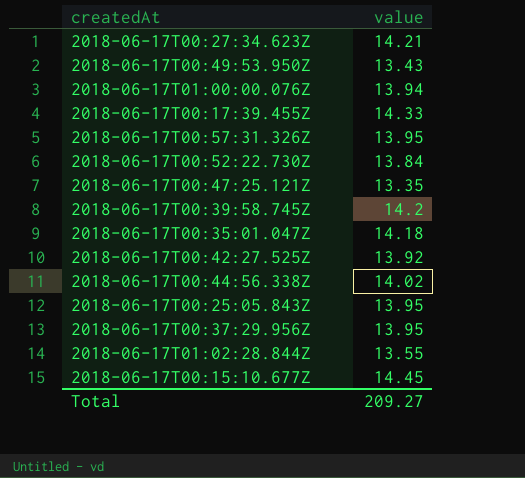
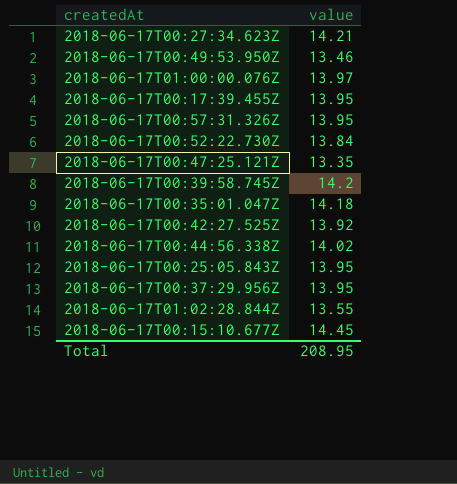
2018-06-17T00:49:53.950Z | value: 13.43 -> 13.46
2018-06-17T01:00:00.076Z | value: 13.94 -> 13.97
2018-06-17T00:17:39.455Z | value: 14.33 -> 13.95
Total | value: 209.27 -> 208.95

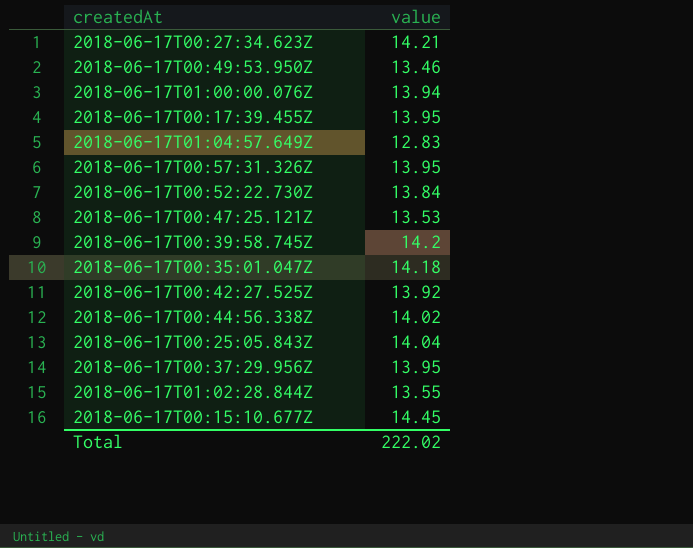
2018-06-17T01:00:00.076Z | value: 13.97 -> 13.94
row 2018-06-17T01:04:57.649Z: none -> 12.83
2018-06-17T00:47:25.121Z | value: 13.35 -> 13.53
2018-06-17T00:25:05.843Z | value: 13.95 -> 14.04
Total | value: 208.95 -> 222.02

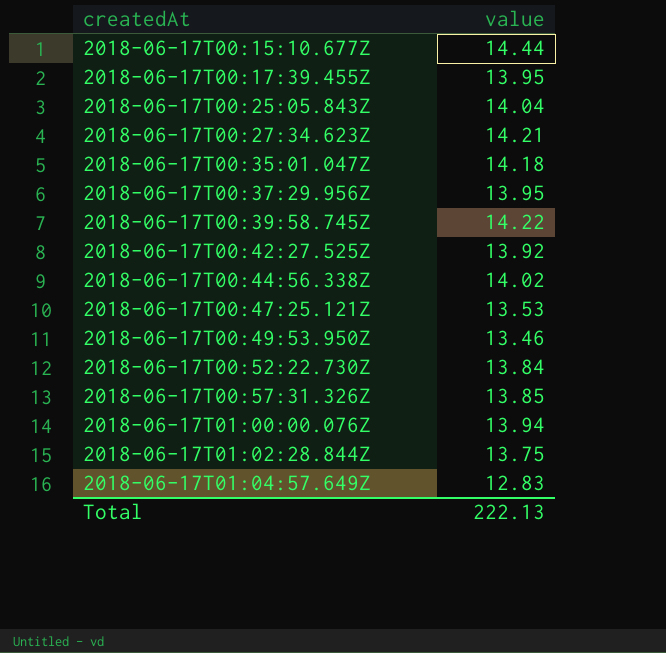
row order: none -> createdAt ascending
2018-06-17T00:15:10.677Z | value: 14.45 -> 14.44
2018-06-17T00:39:58.745Z | value: 14.2 -> 14.22
2018-06-17T00:57:31.326Z | value: 13.95 -> 13.85
2018-06-17T01:02:28.844Z | value: 13.55 -> 13.75
Total | value: 222.02 -> 222.13

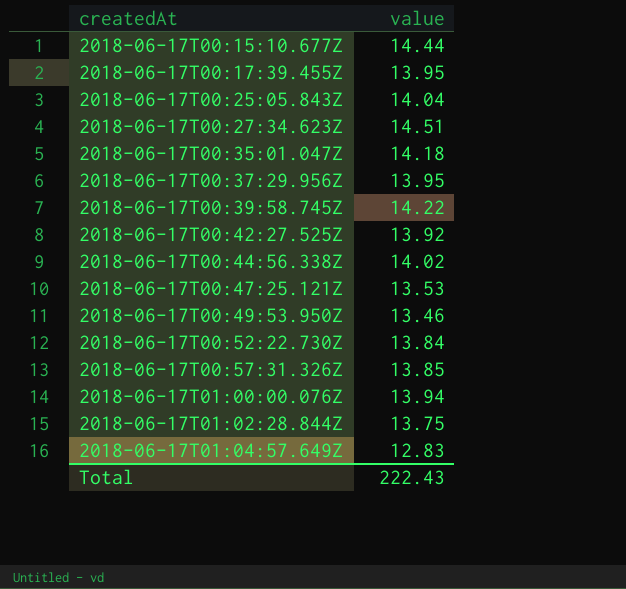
2018-06-17T00:27:34.623Z | value: 14.21 -> 14.51
Total | value: 222.13 -> 222.43

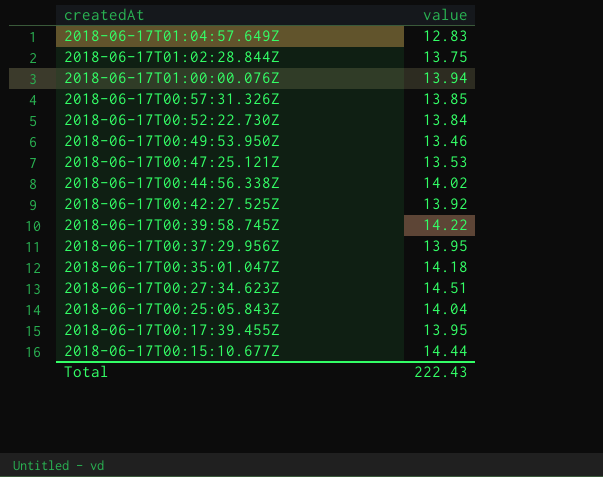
row order: createdAt ascending -> createdAt descending

